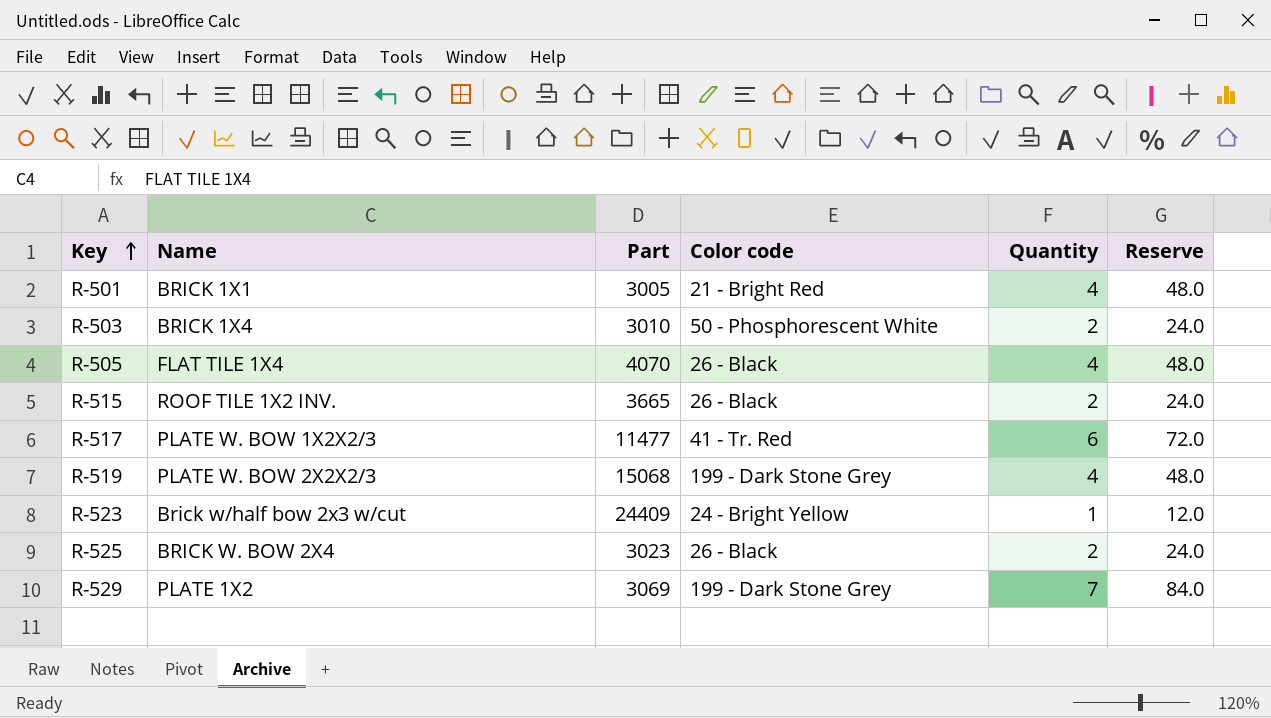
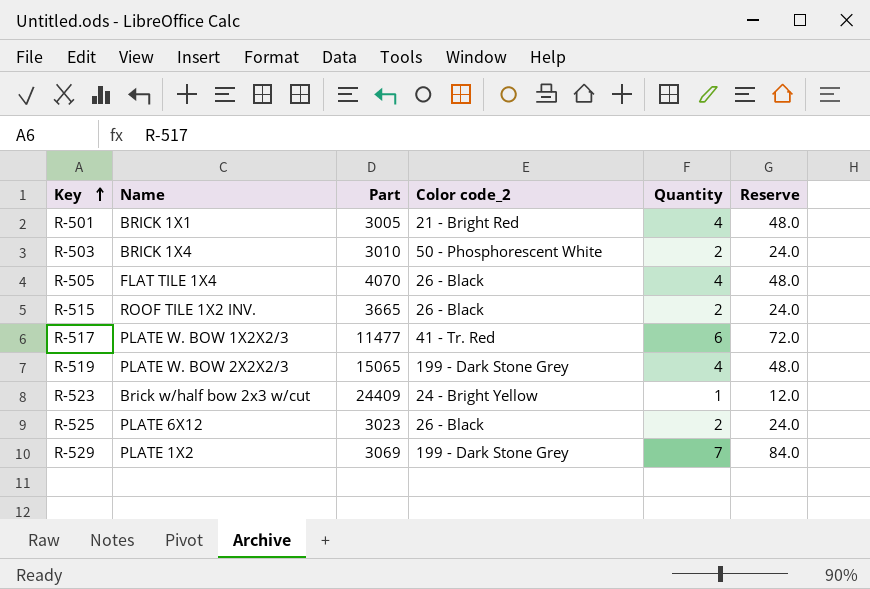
column name: Color code -> Color code_2
R-519 | Part: 15068 -> 15065
R-525 | Name: BRICK W. BOW 2X4 -> PLATE 6X12

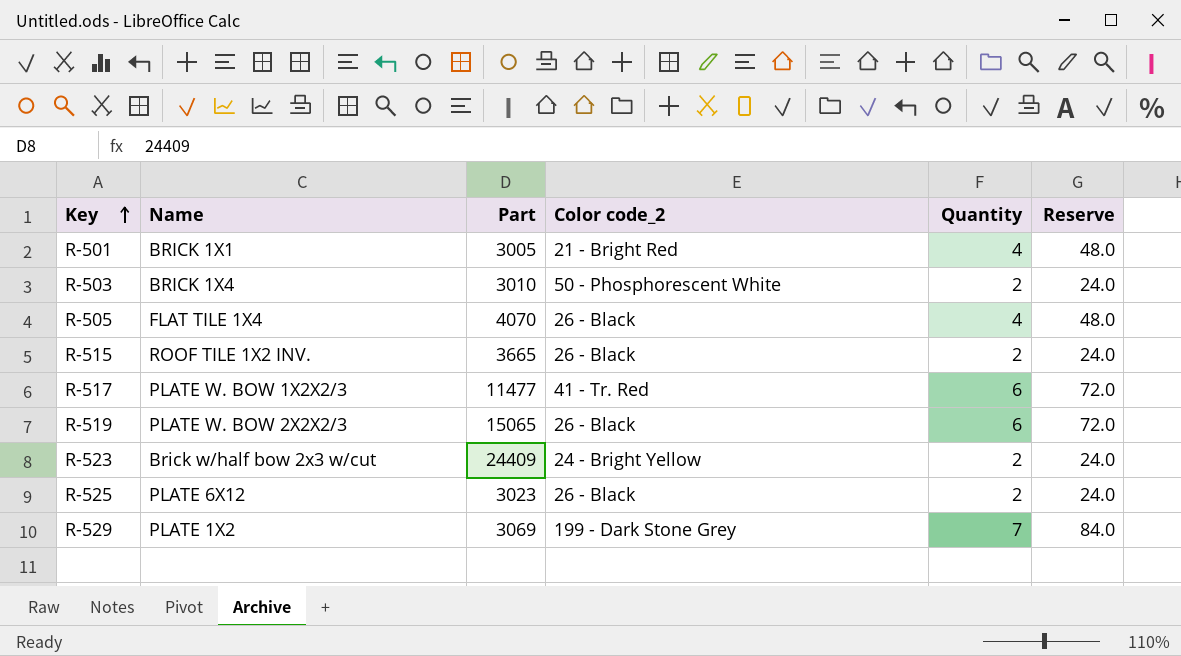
R-519 | Color code_2: 199 - Dark Stone Grey -> 26 - Black
R-519 | Quantity: 4 -> 6
R-519 | Reserve: 48.0 -> 72.0
R-523 | Quantity: 1 -> 2
R-523 | Reserve: 12.0 -> 24.0

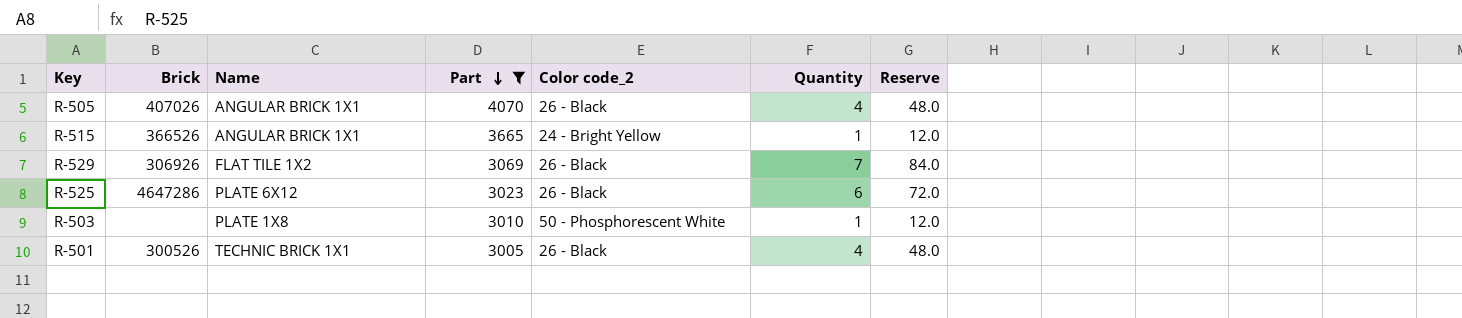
filter: none -> Part <= 4070
row order: Key ascending -> Part descending
column Brick | position: none -> 2
R-505 | Name: FLAT TILE 1X4 -> ANGULAR BRICK 1X1
R-515 | Name: ROOF TILE 1X2 INV. -> ANGULAR BRICK 1X1
R-515 | Color code_2: 26 - Black -> 24 - Bright Yellow
R-515 | Quantity: 2 -> 1
R-515 | Reserve: 24.0 -> 12.0
R-529 | Name: PLATE 1X2 -> FLAT TILE 1X2
R-529 | Color code_2: 199 - Dark Stone Grey -> 26 - Black
R-525 | Quantity: 2 -> 6
R-525 | Reserve: 24.0 -> 72.0
R-503 | Name: BRICK 1X4 -> PLATE 1X8
R-503 | Quantity: 2 -> 1
R-503 | Reserve: 24.0 -> 12.0
R-501 | Name: BRICK 1X1 -> TECHNIC BRICK 1X1
R-501 | Color code_2: 21 - Bright Red -> 26 - Black

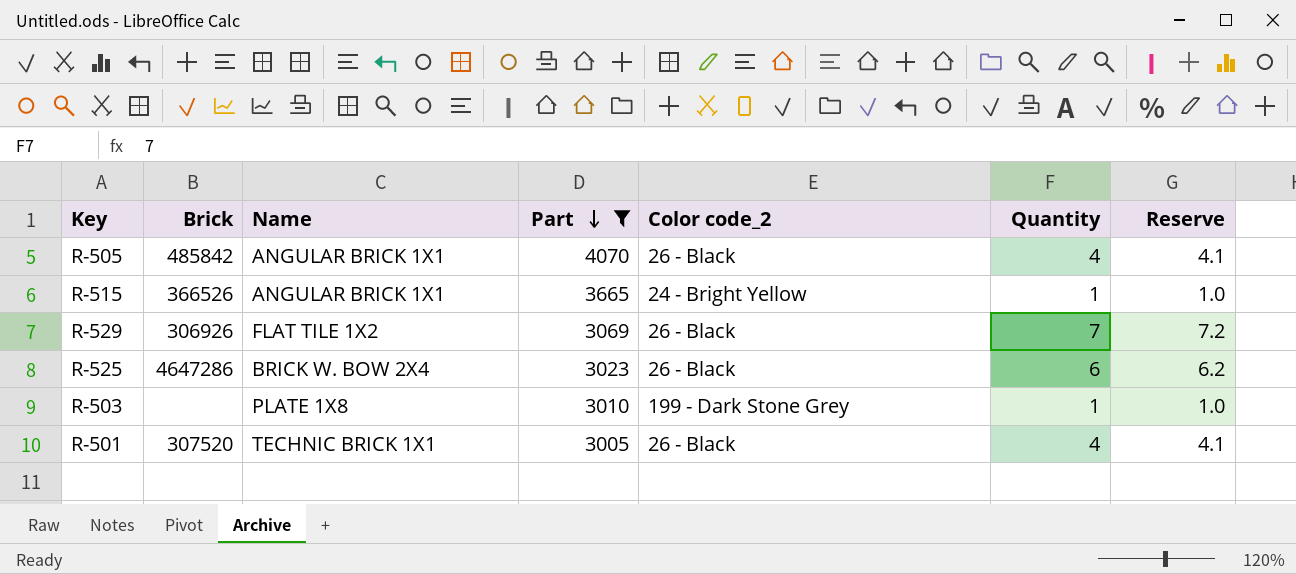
column Reserve | formula: [Quantity] * 12 -> [Quantity] * 1.03
R-505 | Brick: 407026 -> 485842
R-525 | Name: PLATE 6X12 -> BRICK W. BOW 2X4
R-503 | Color code_2: 50 - Phosphorescent White -> 199 - Dark Stone Grey
R-501 | Brick: 300526 -> 307520

